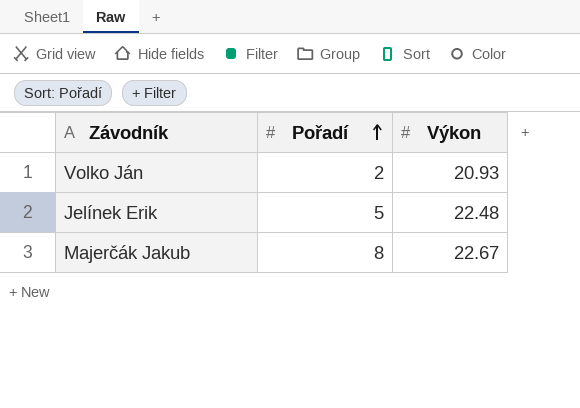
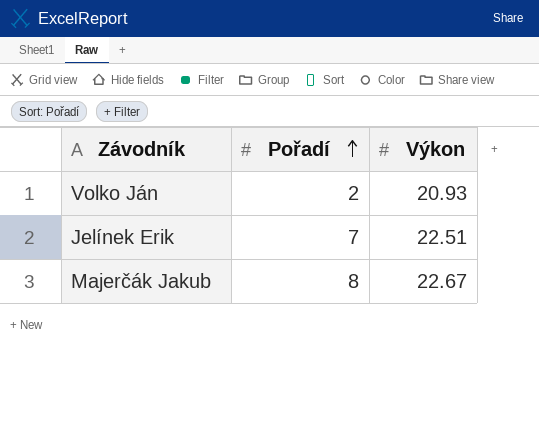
Jelínek Erik | Pořadí: 5 -> 7
Jelínek Erik | Výkon: 22.48 -> 22.51

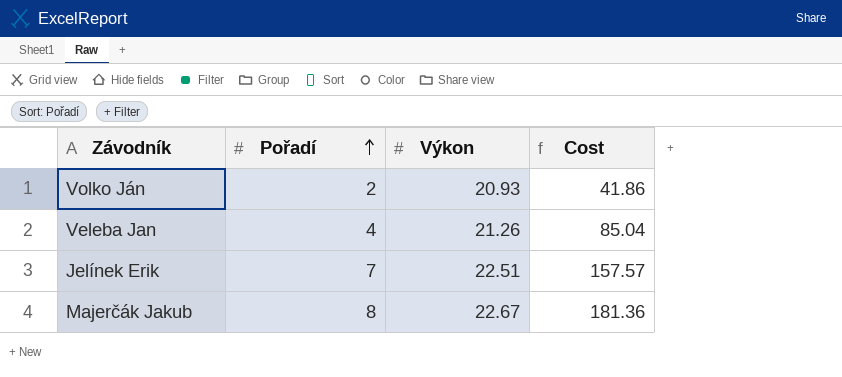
column Cost | formula: none -> [Pořadí] * [Výkon]
row Veleba Jan: none -> 4 | 21.26 | 85.04

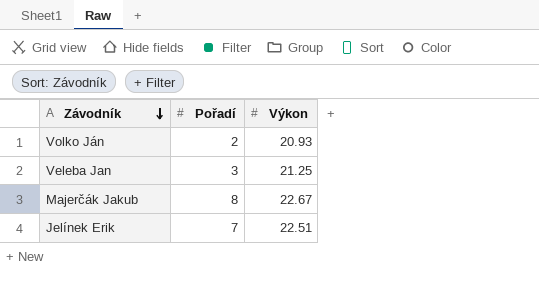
row order: Pořadí ascending -> Závodník descending
column Cost | formula: [Pořadí] * [Výkon] -> none
Veleba Jan | Pořadí: 4 -> 3
Veleba Jan | Výkon: 21.26 -> 21.25

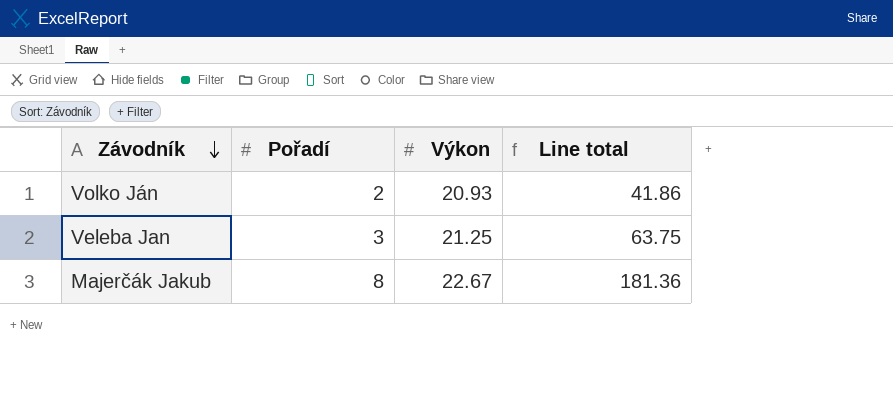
column Line total | formula: none -> [Pořadí] * [Výkon]
row Jelínek Erik: 7 | 22.51 -> none

